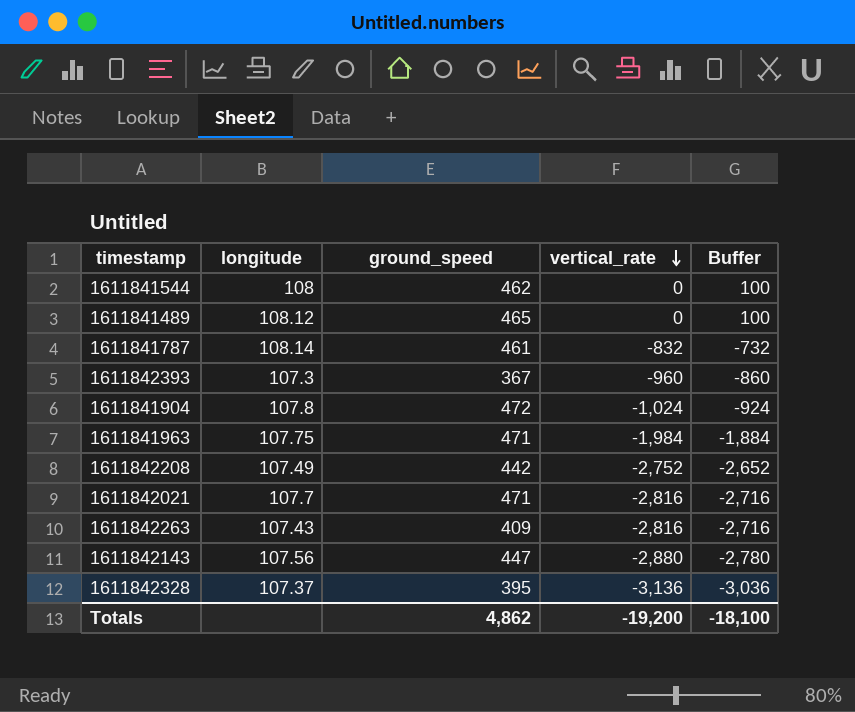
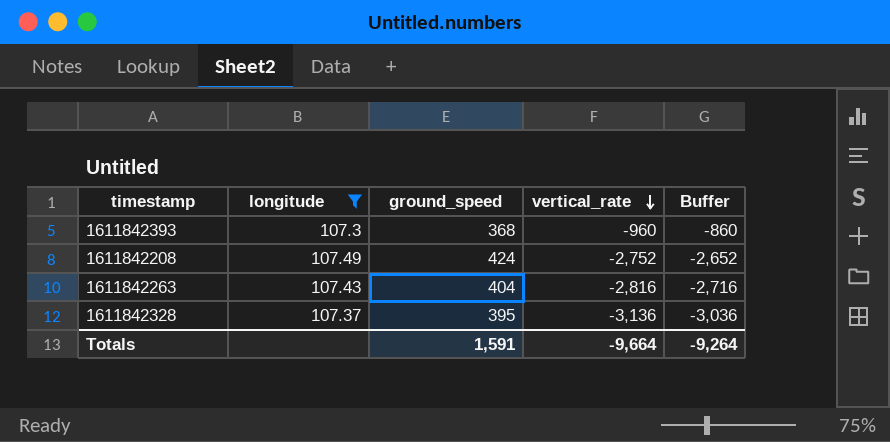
filter: none -> longitude <= 107.49
1611842393 | ground_speed: 367 -> 368
1611842208 | ground_speed: 442 -> 424
1611842263 | ground_speed: 409 -> 404
Totals | ground_speed: 4,862 -> 1,591
Totals | vertical_rate: -19,200 -> -9,664
Totals | Buffer: -18,100 -> -9,264

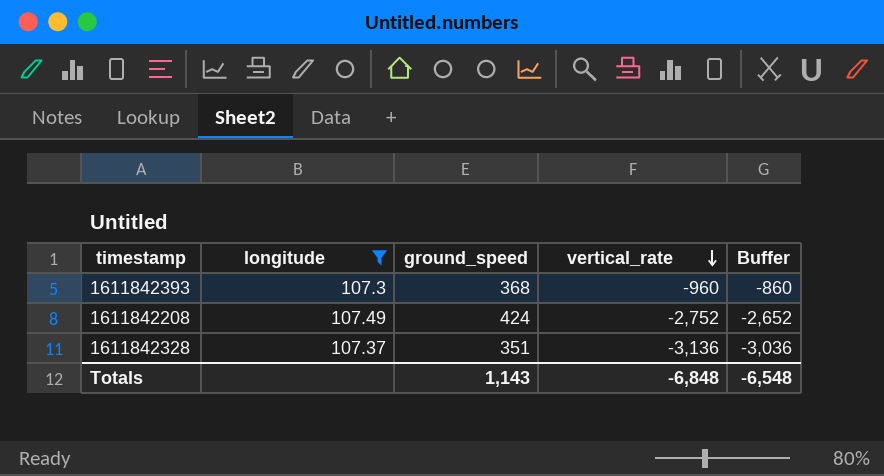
row 1611842263: 107.43 | 404 | -2,816 | -2,716 -> none
1611842328 | ground_speed: 395 -> 351
Totals | ground_speed: 1,591 -> 1,143
Totals | vertical_rate: -9,664 -> -6,848
Totals | Buffer: -9,264 -> -6,548

